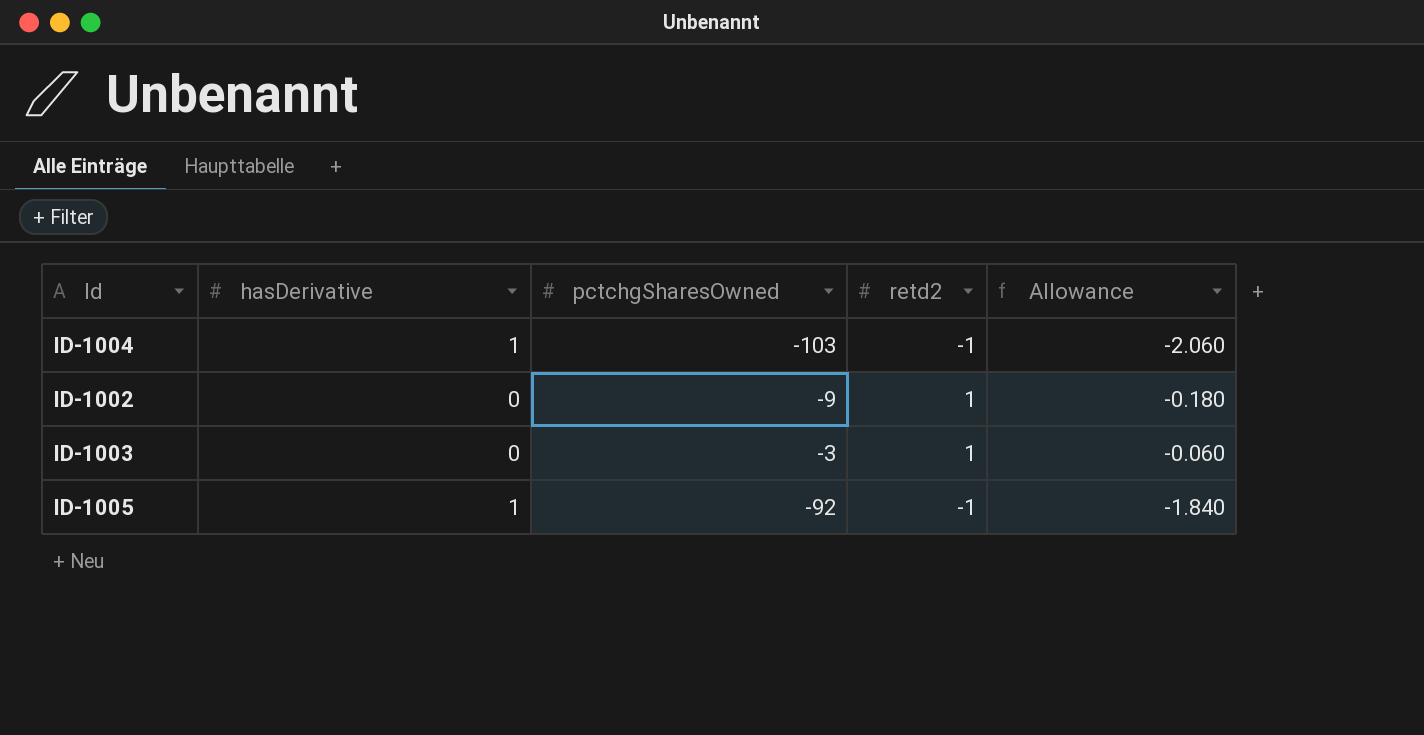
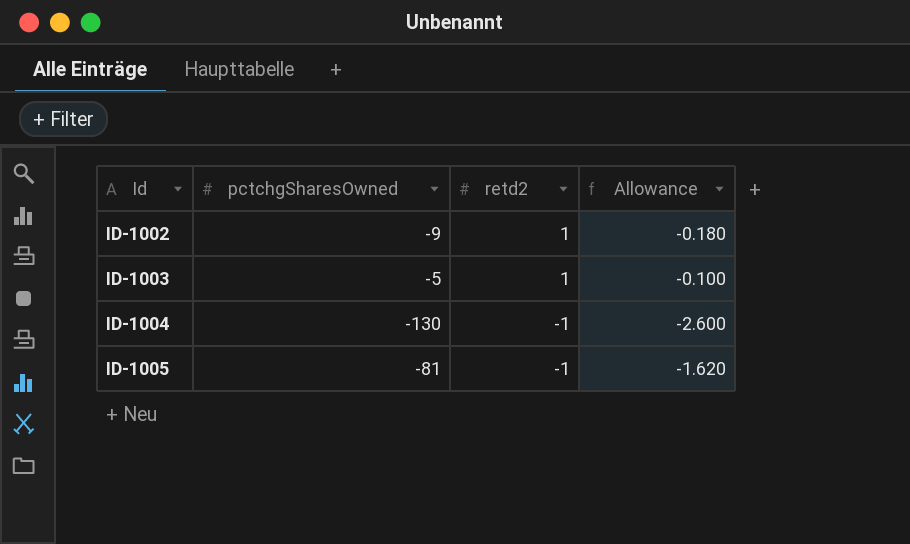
row order: none -> Id ascending
column hasDerivative | position: 2 -> none
ID-1003 | pctchgSharesOwned: -3 -> -5
ID-1003 | Allowance: -0.060 -> -0.100
ID-1004 | pctchgSharesOwned: -103 -> -130
ID-1004 | Allowance: -2.060 -> -2.600
ID-1005 | pctchgSharesOwned: -92 -> -81
ID-1005 | Allowance: -1.840 -> -1.620

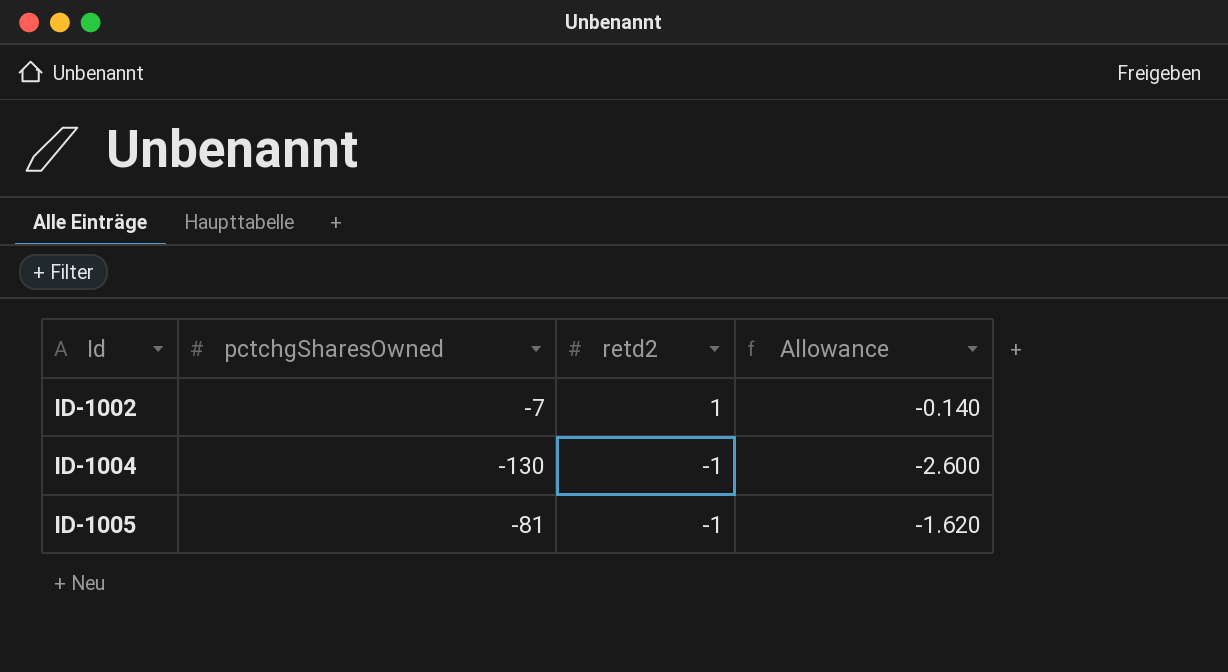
row ID-1003: -5 | 1 | -0.100 -> none
ID-1002 | pctchgSharesOwned: -9 -> -7
ID-1002 | Allowance: -0.180 -> -0.140

